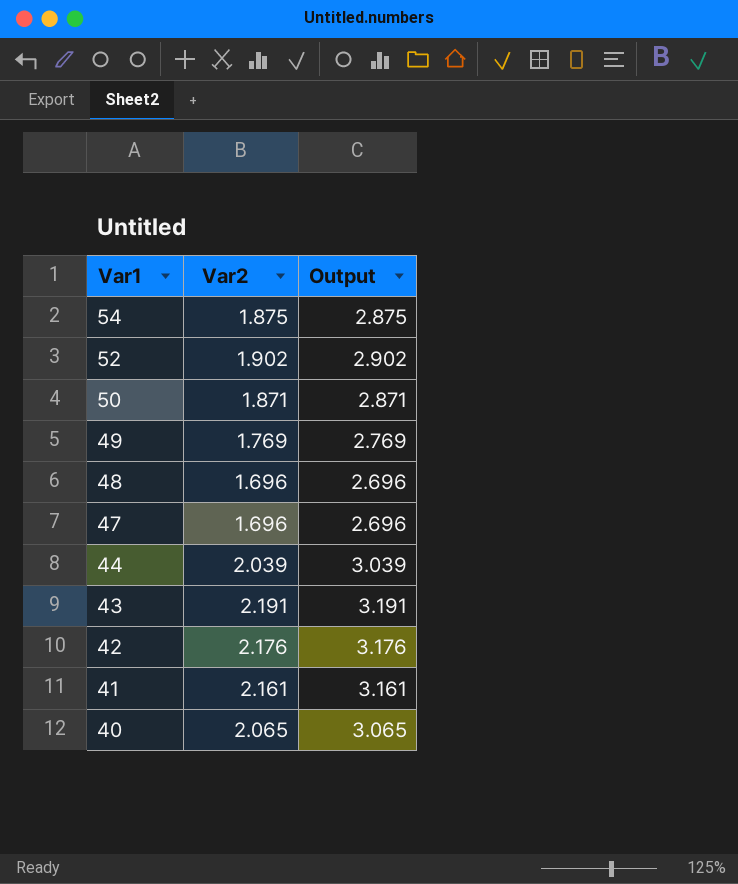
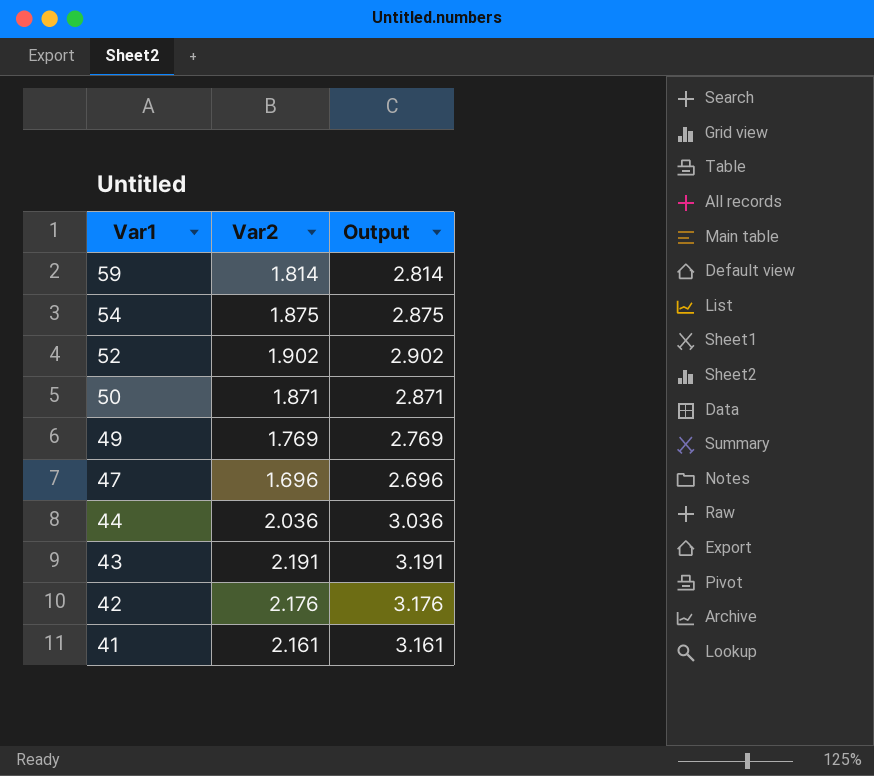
row 48: 1.696 | 2.696 -> none
row 40: 2.065 | 3.065 -> none
row 59: none -> 1.814 | 2.814
44 | Var2: 2.039 -> 2.036
44 | Output: 3.039 -> 3.036

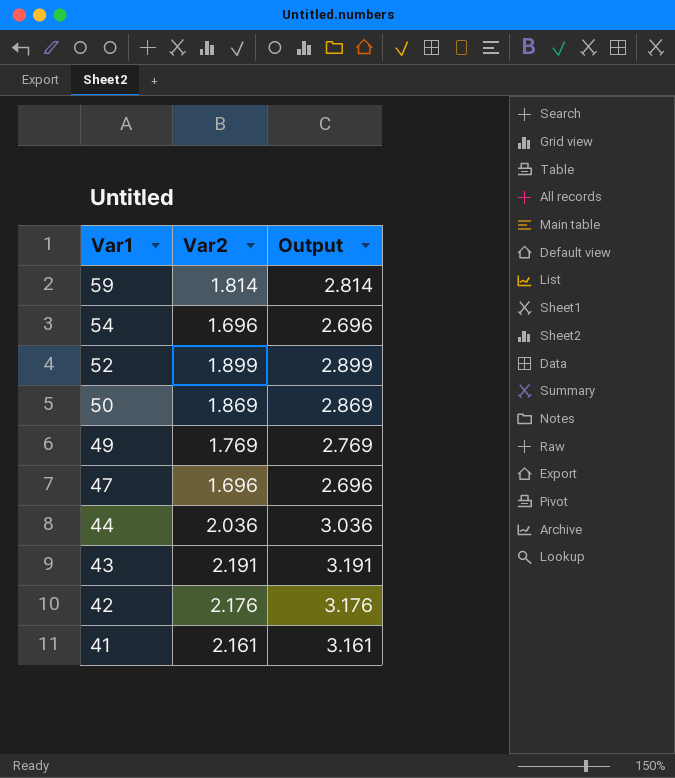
54 | Var2: 1.875 -> 1.696
54 | Output: 2.875 -> 2.696
52 | Var2: 1.902 -> 1.899
52 | Output: 2.902 -> 2.899
50 | Var2: 1.871 -> 1.869
50 | Output: 2.871 -> 2.869

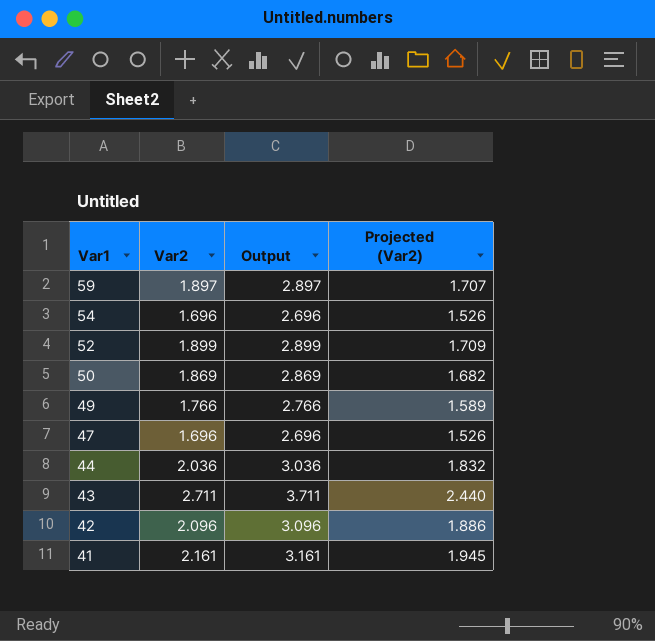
column Projected (Var2) | formula: none -> [Var2] * 0.9
59 | Var2: 1.814 -> 1.897
59 | Output: 2.814 -> 2.897
49 | Var2: 1.769 -> 1.766
49 | Output: 2.769 -> 2.766
43 | Var2: 2.191 -> 2.711
43 | Output: 3.191 -> 3.711
42 | Var2: 2.176 -> 2.096
42 | Output: 3.176 -> 3.096

